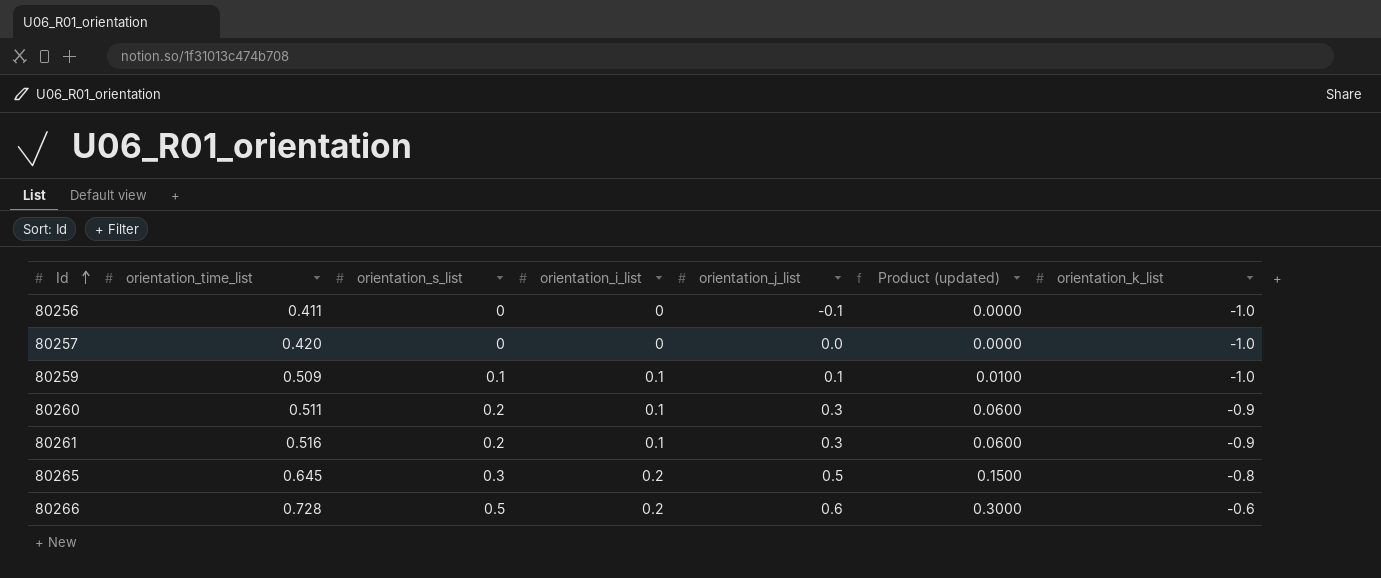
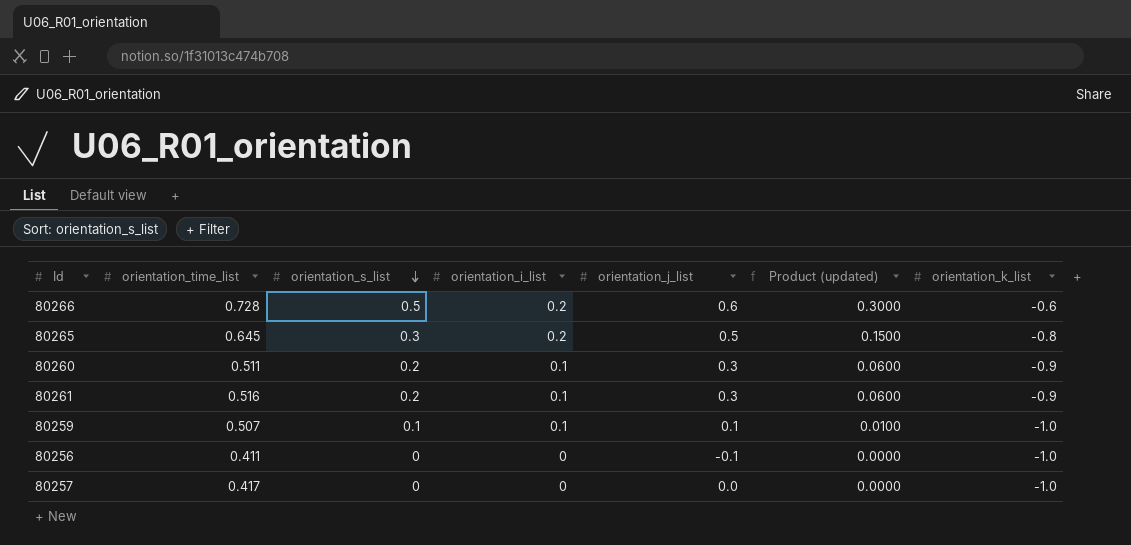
row order: Id ascending -> orientation_s_list descending
80259 | orientation_time_list: 0.509 -> 0.507
80257 | orientation_time_list: 0.420 -> 0.417

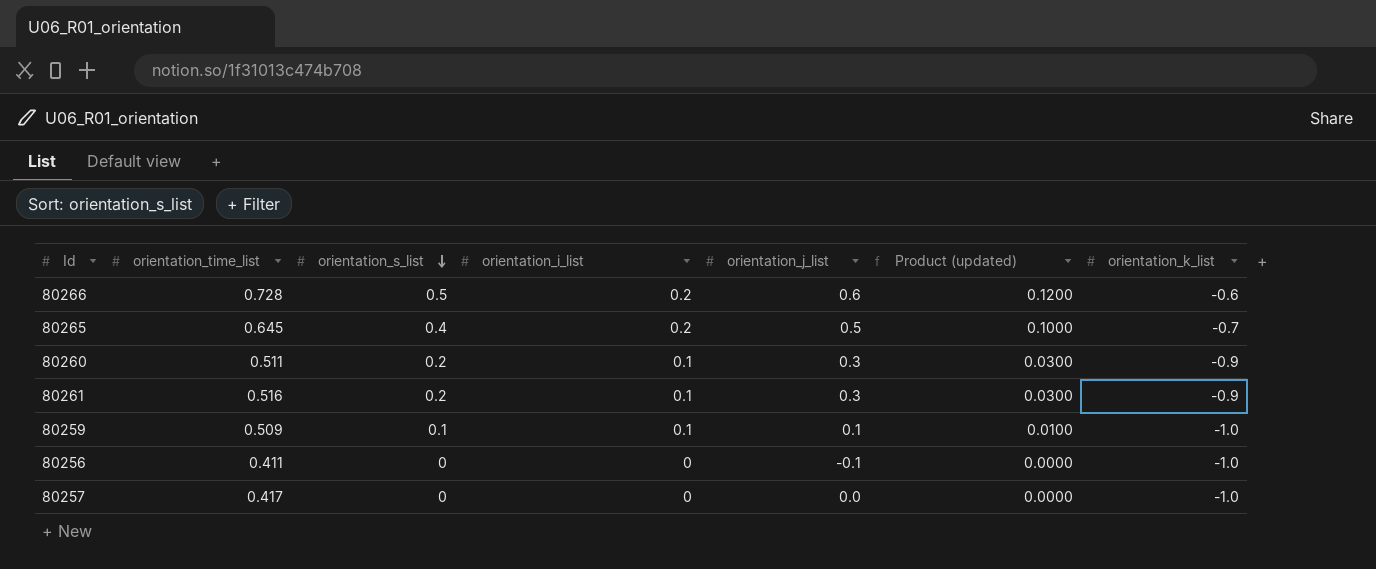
column Product (updated) | formula: [orientation_s_list] * [orientation_j_list] -> [orientation_i_list] * [orientation_j_list]
80265 | orientation_s_list: 0.3 -> 0.4
80265 | orientation_k_list: -0.8 -> -0.7
80259 | orientation_time_list: 0.507 -> 0.509

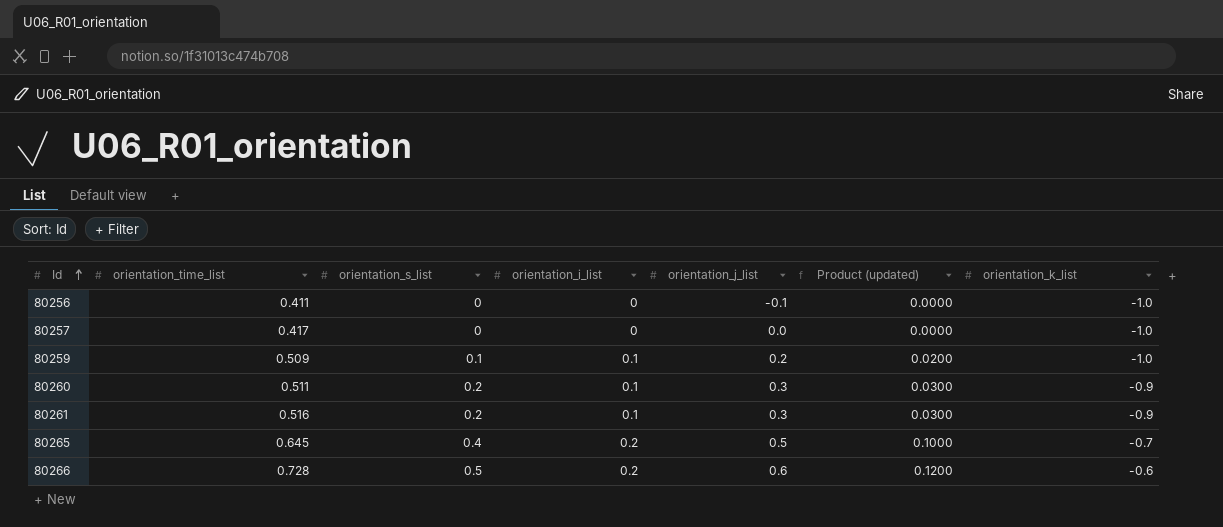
row order: orientation_s_list descending -> Id ascending
80259 | orientation_j_list: 0.1 -> 0.2
80259 | Product (updated): 0.0100 -> 0.0200

